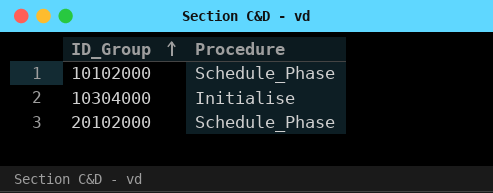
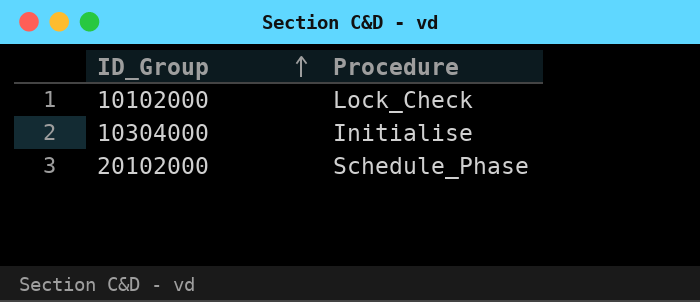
10102000 | Procedure: Schedule_Phase -> Lock_Check

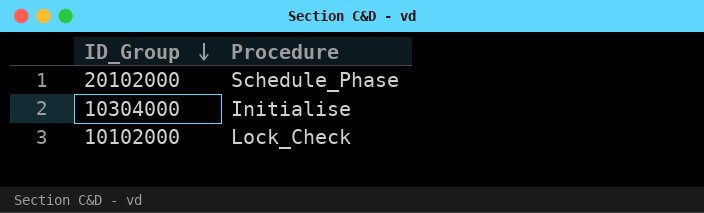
row order: ID_Group ascending -> ID_Group descending

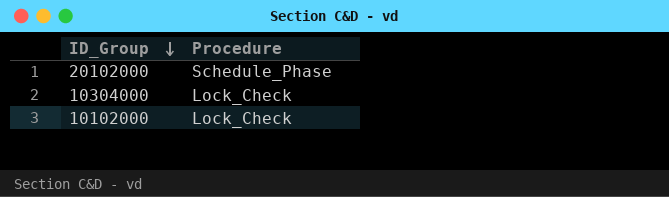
10304000 | Procedure: Initialise -> Lock_Check

